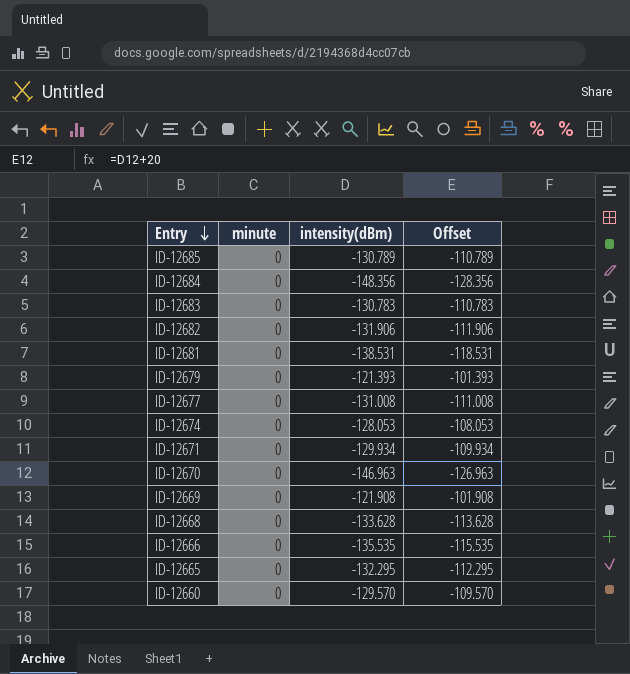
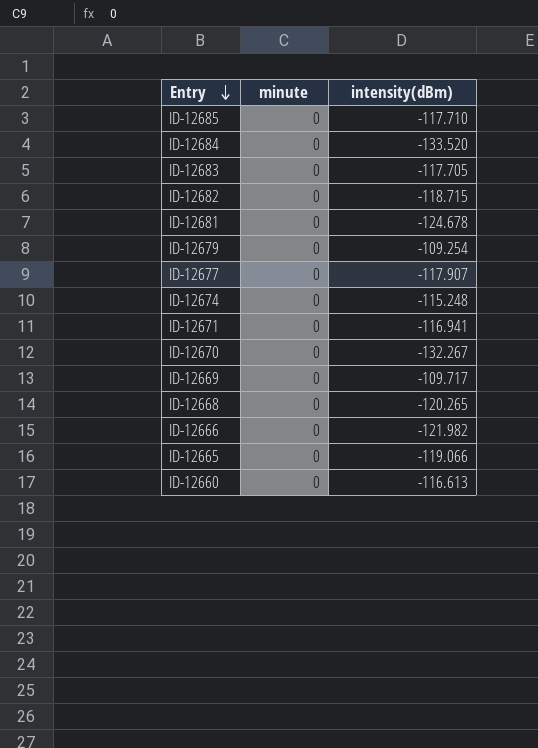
column Offset | formula: [intensity(dBm)] + 20 -> none
ID-12685 | intensity(dBm): -130.789 -> -117.710
ID-12684 | intensity(dBm): -148.356 -> -133.520
ID-12683 | intensity(dBm): -130.783 -> -117.705
ID-12682 | intensity(dBm): -131.906 -> -118.715
ID-12681 | intensity(dBm): -138.531 -> -124.678
ID-12679 | intensity(dBm): -121.393 -> -109.254
ID-12677 | intensity(dBm): -131.008 -> -117.907
ID-12674 | intensity(dBm): -128.053 -> -115.248
ID-12671 | intensity(dBm): -129.934 -> -116.941
ID-12670 | intensity(dBm): -146.963 -> -132.267
ID-12669 | intensity(dBm): -121.908 -> -109.717
ID-12668 | intensity(dBm): -133.628 -> -120.265
ID-12666 | intensity(dBm): -135.535 -> -121.982
ID-12665 | intensity(dBm): -132.295 -> -119.066
ID-12660 | intensity(dBm): -129.570 -> -116.613

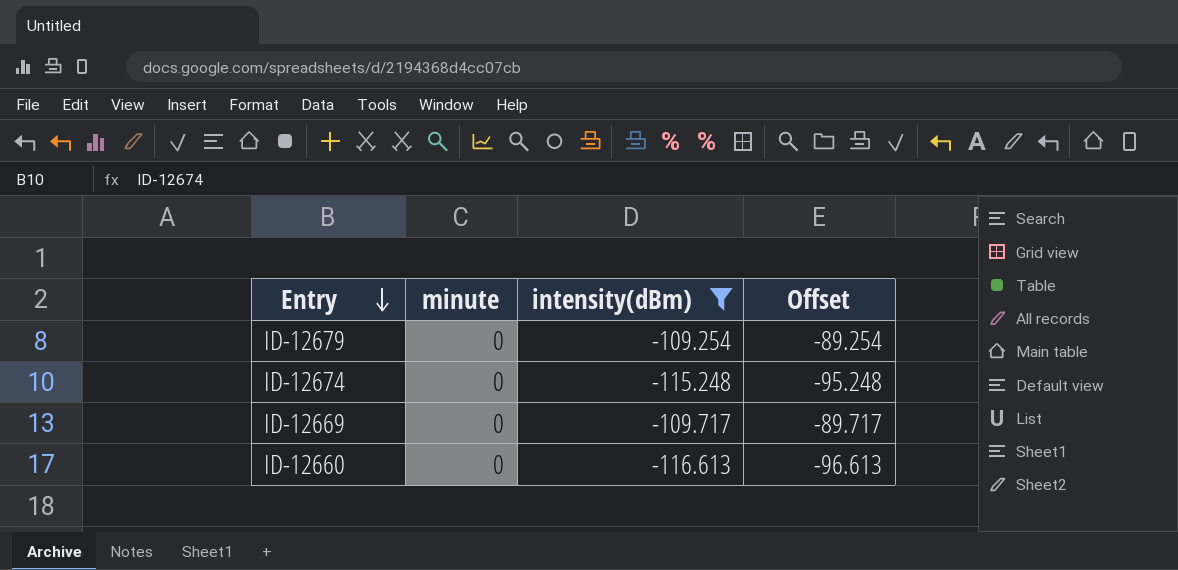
filter: none -> intensity(dBm) >= -116.613
column Offset | formula: none -> [intensity(dBm)] + 20

